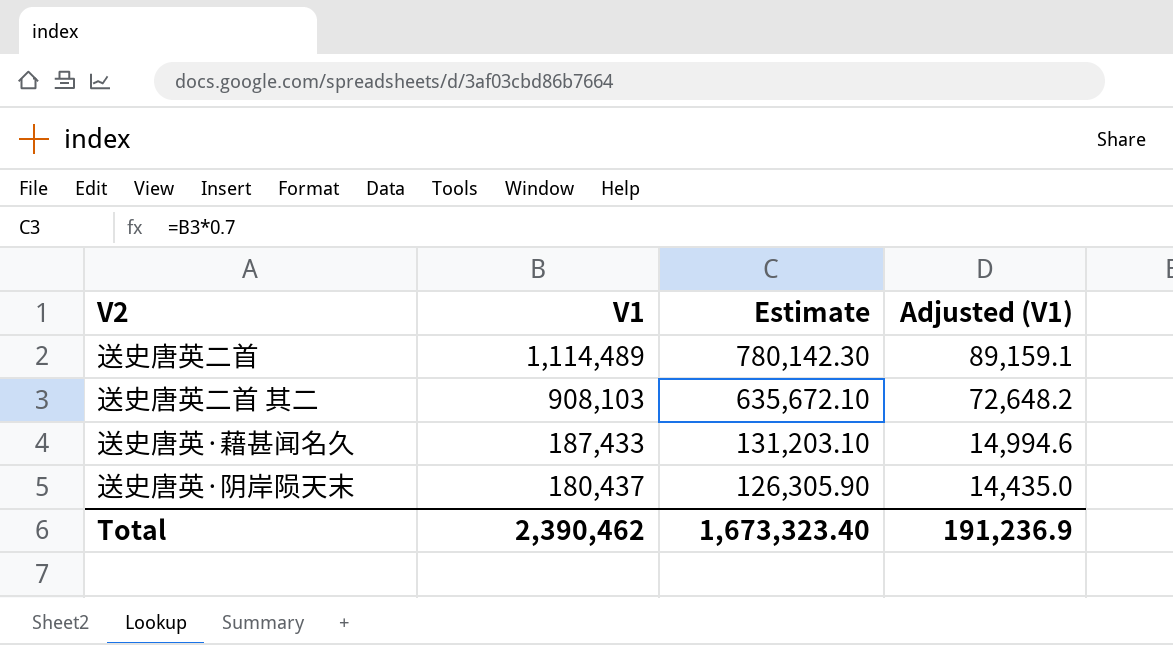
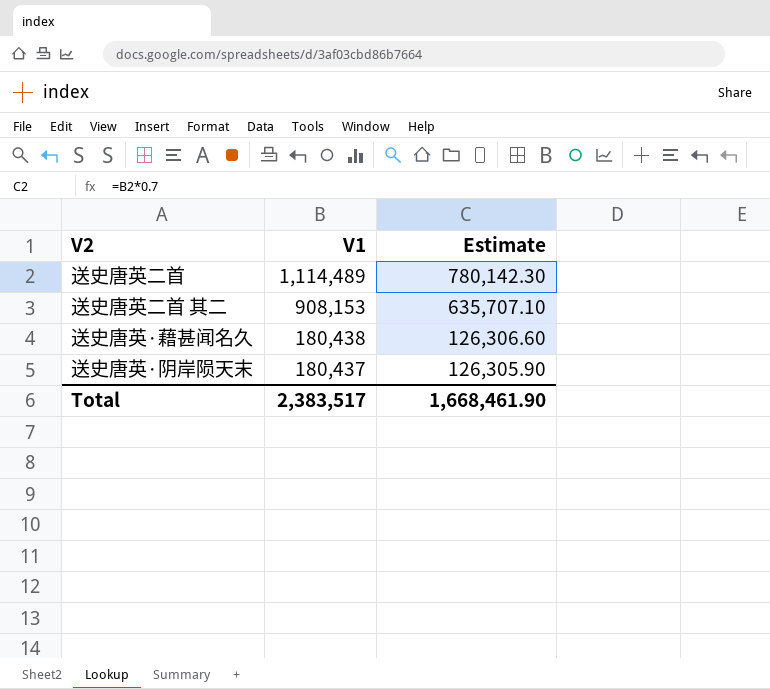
column Adjusted (V1) | formula: [V1] * 0.08 -> none
送史唐英二首 其二 | V1: 908,103 -> 908,153
送史唐英二首 其二 | Estimate: 635,672.10 -> 635,707.10
送史唐英·藉甚闻名久 | V1: 187,433 -> 180,438
送史唐英·藉甚闻名久 | Estimate: 131,203.10 -> 126,306.60
Total | V1: 2,390,462 -> 2,383,517
Total | Estimate: 1,673,323.40 -> 1,668,461.90

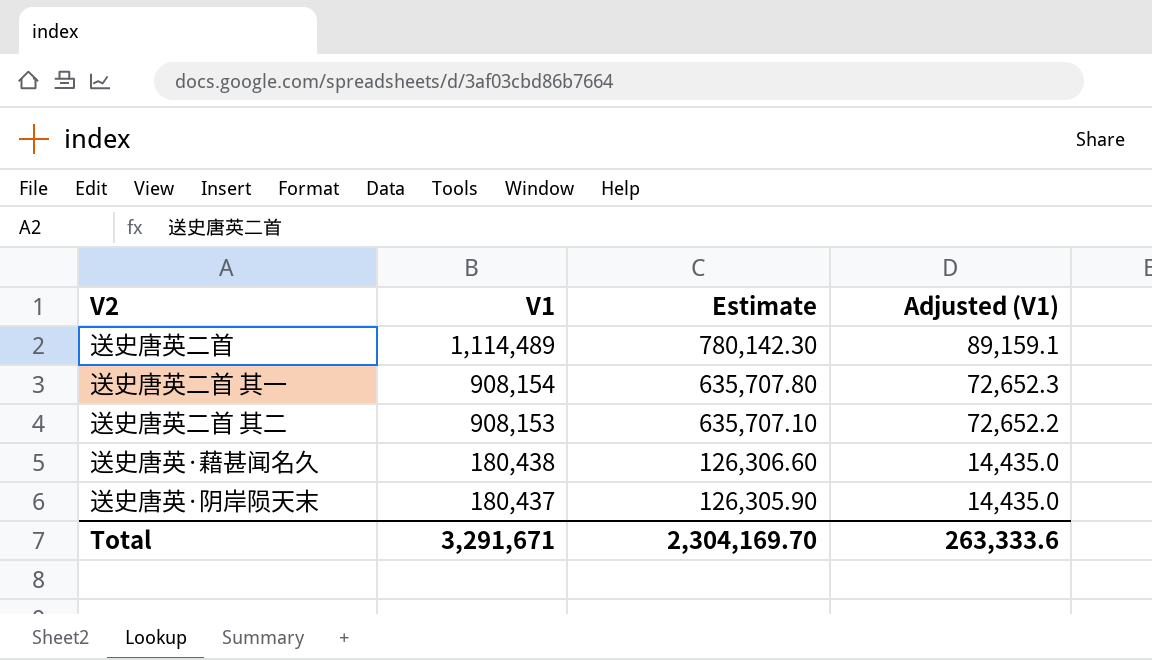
column Adjusted (V1) | formula: none -> [V1] * 0.08
row 送史唐英二首 其一: none -> 908,154 | 635,707.80 | 72,652.3
Total | V1: 2,383,517 -> 3,291,671
Total | Estimate: 1,668,461.90 -> 2,304,169.70

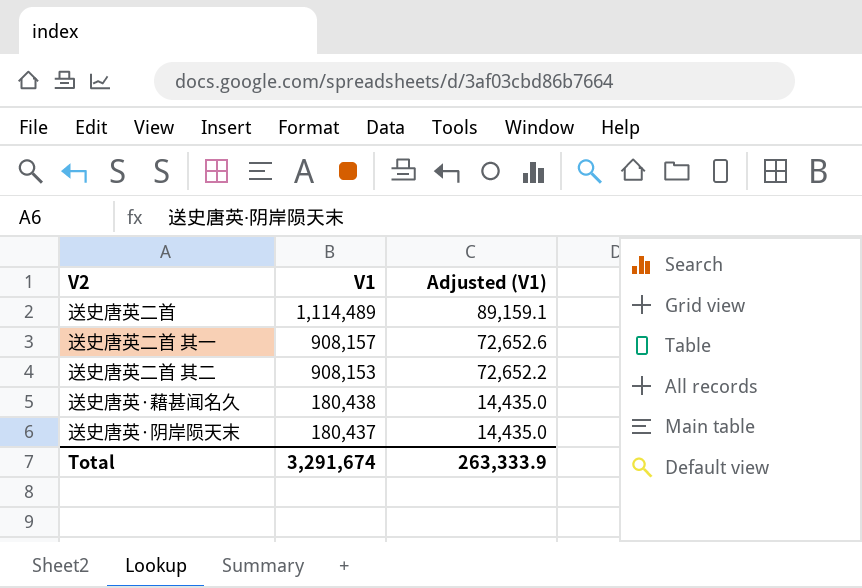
column Estimate | formula: [V1] * 0.7 -> none
送史唐英二首 其一 | V1: 908,154 -> 908,157
送史唐英二首 其一 | Adjusted (V1): 72,652.3 -> 72,652.6
Total | V1: 3,291,671 -> 3,291,674
Total | Adjusted (V1): 263,333.6 -> 263,333.9

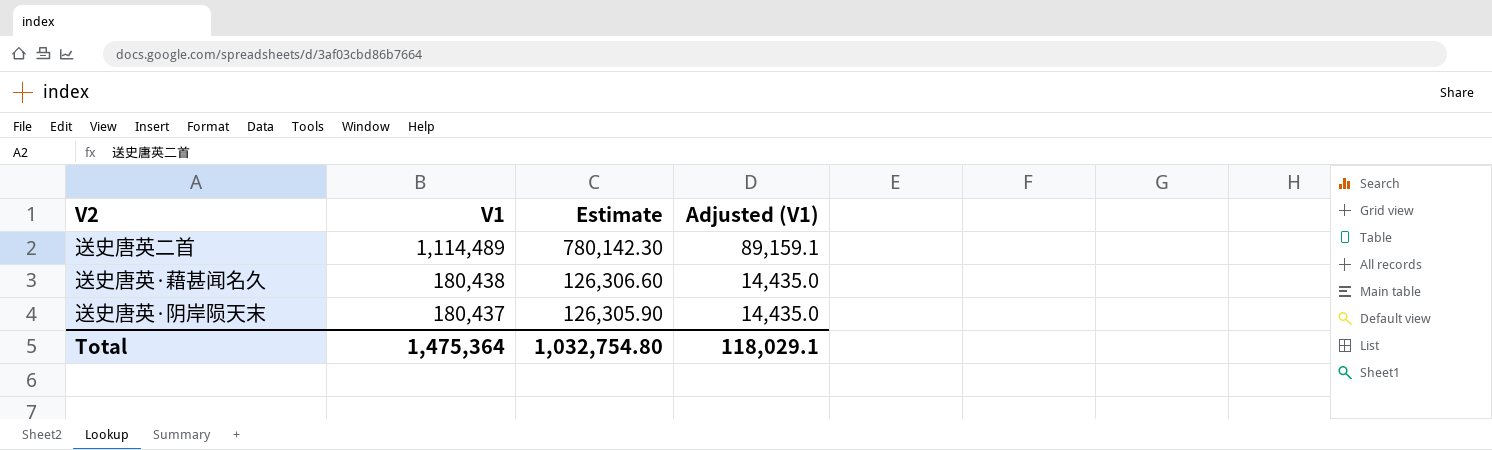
column Estimate | formula: none -> [V1] * 0.7
row 送史唐英二首 其一: 908,157 | 72,652.6 -> none
row 送史唐英二首 其二: 908,153 | 72,652.2 -> none
Total | V1: 3,291,674 -> 1,475,364
Total | Adjusted (V1): 263,333.9 -> 118,029.1

